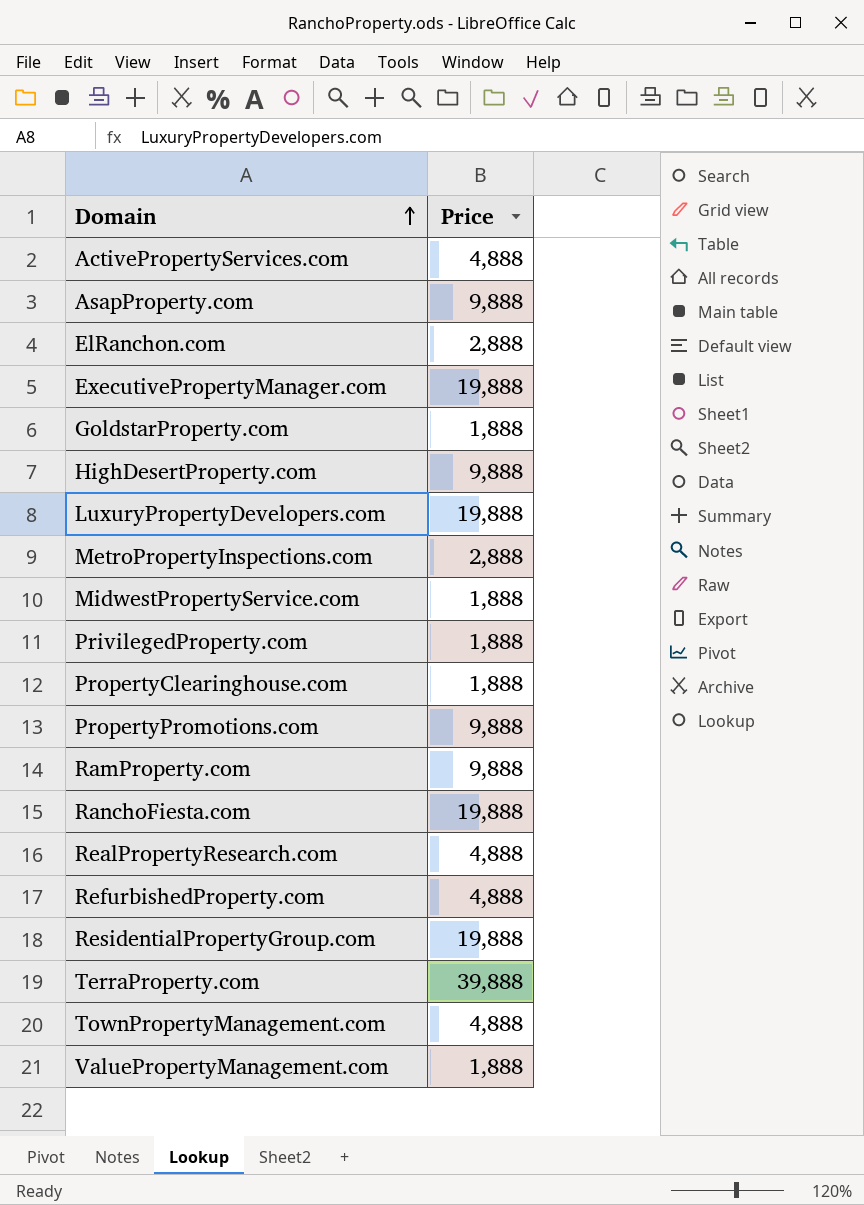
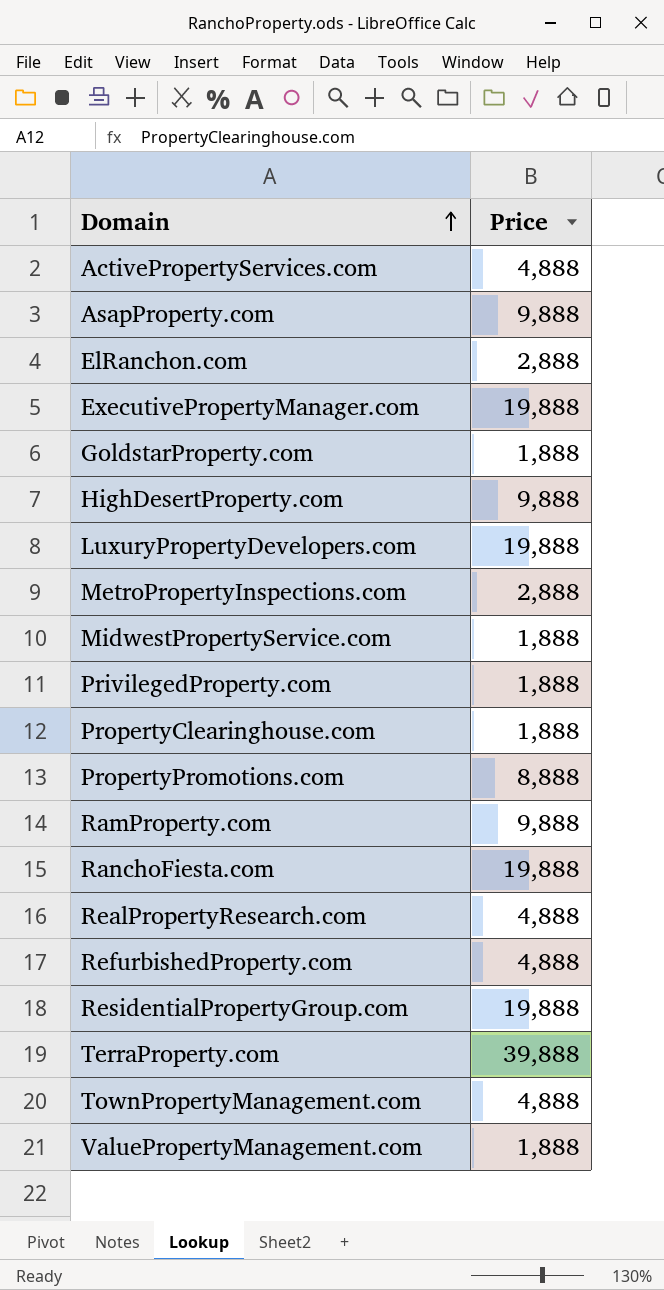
PropertyPromotions.com | Price: 9,888 -> 8,888

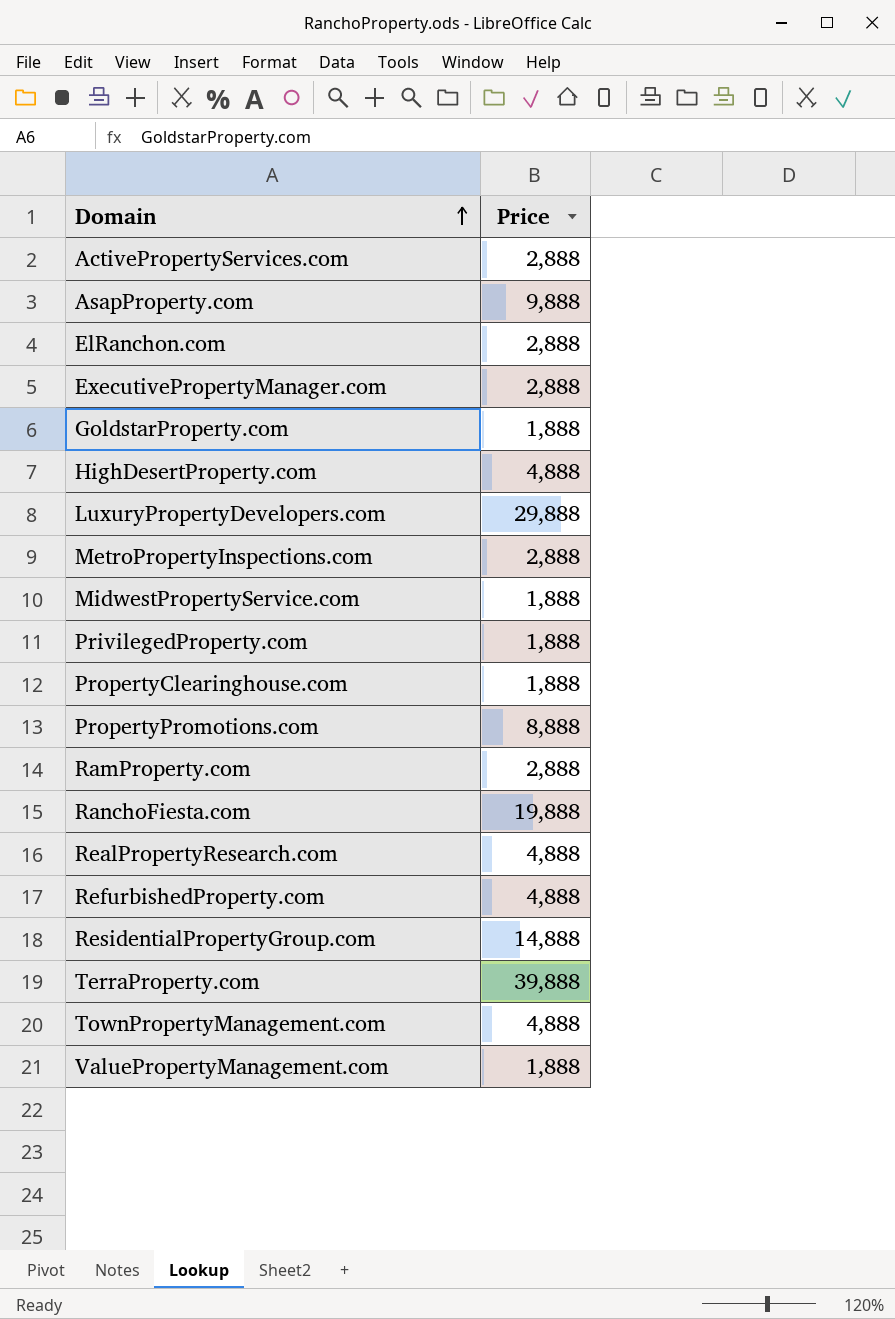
ActivePropertyServices.com | Price: 4,888 -> 2,888
ExecutivePropertyManager.com | Price: 19,888 -> 2,888
HighDesertProperty.com | Price: 9,888 -> 4,888
LuxuryPropertyDevelopers.com | Price: 19,888 -> 29,888
RamProperty.com | Price: 9,888 -> 2,888
ResidentialPropertyGroup.com | Price: 19,888 -> 14,888

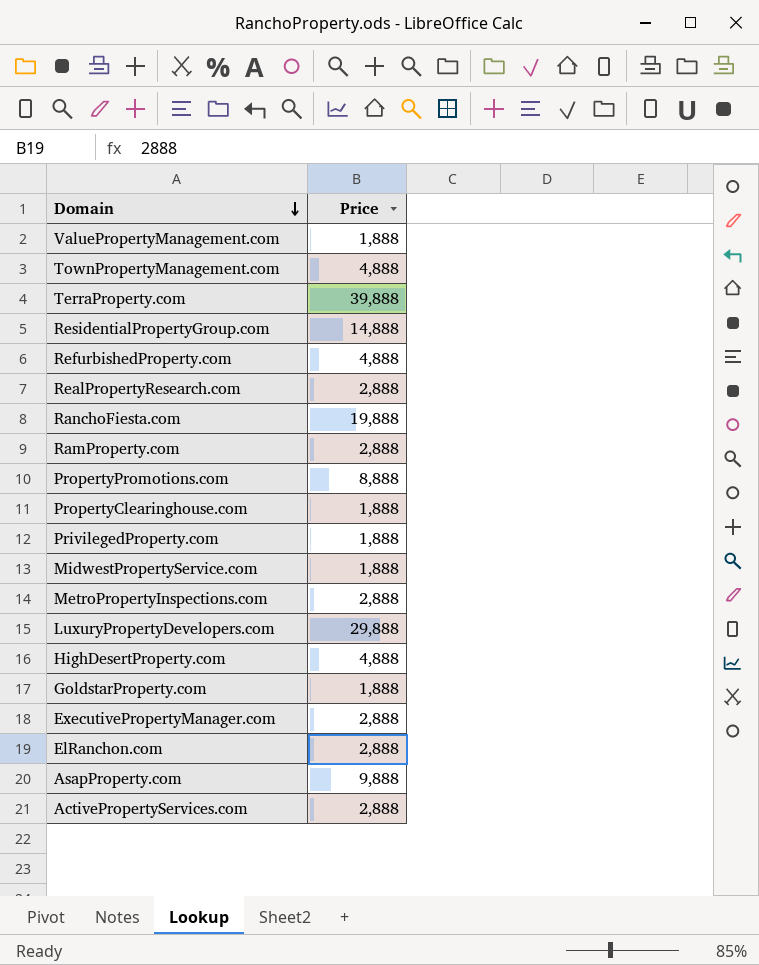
row order: Domain ascending -> Domain descending
RealPropertyResearch.com | Price: 4,888 -> 2,888

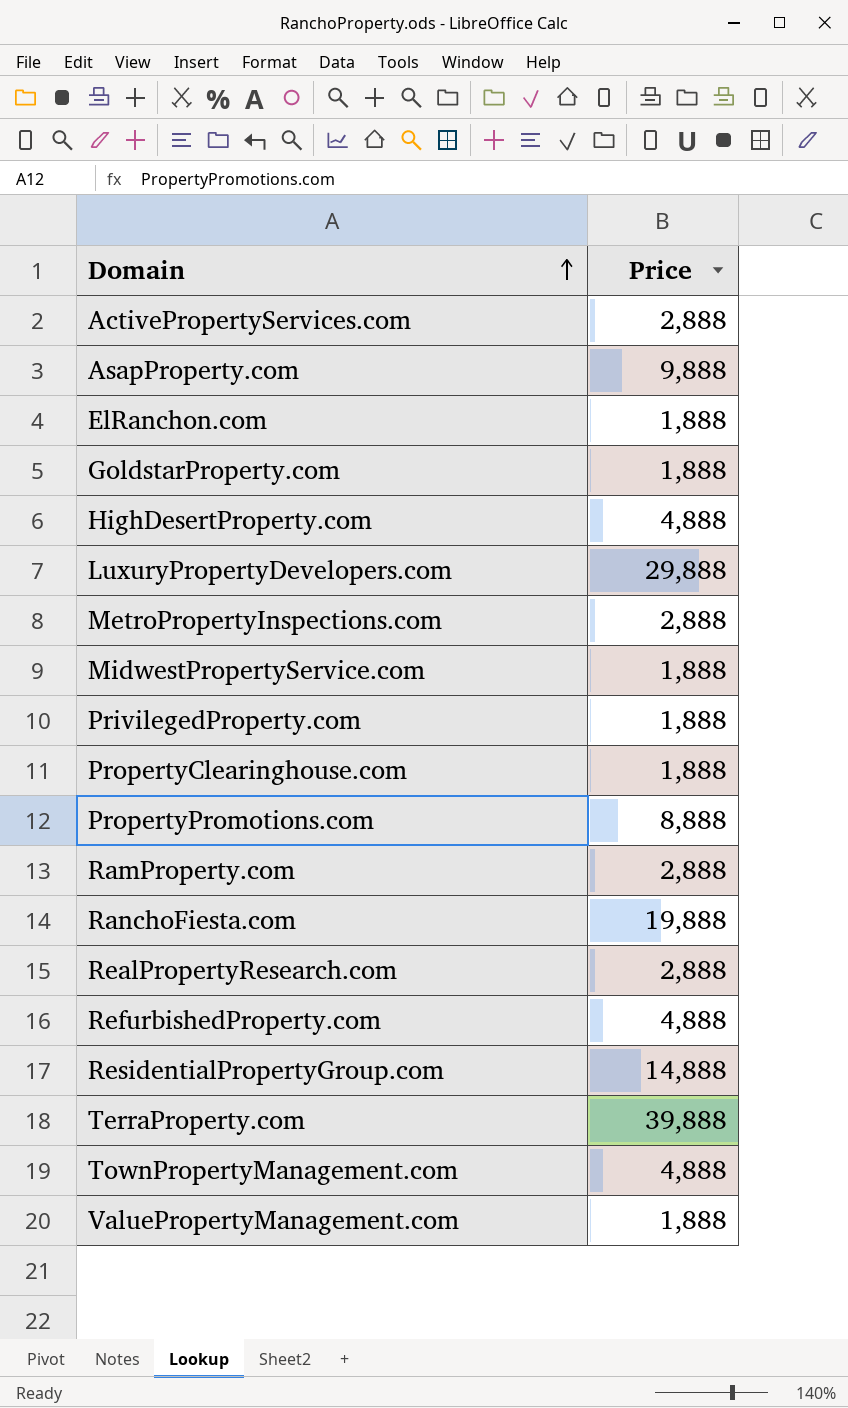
row order: Domain descending -> Domain ascending
row ExecutivePropertyManager.com: 2,888 -> none
ElRanchon.com | Price: 2,888 -> 1,888

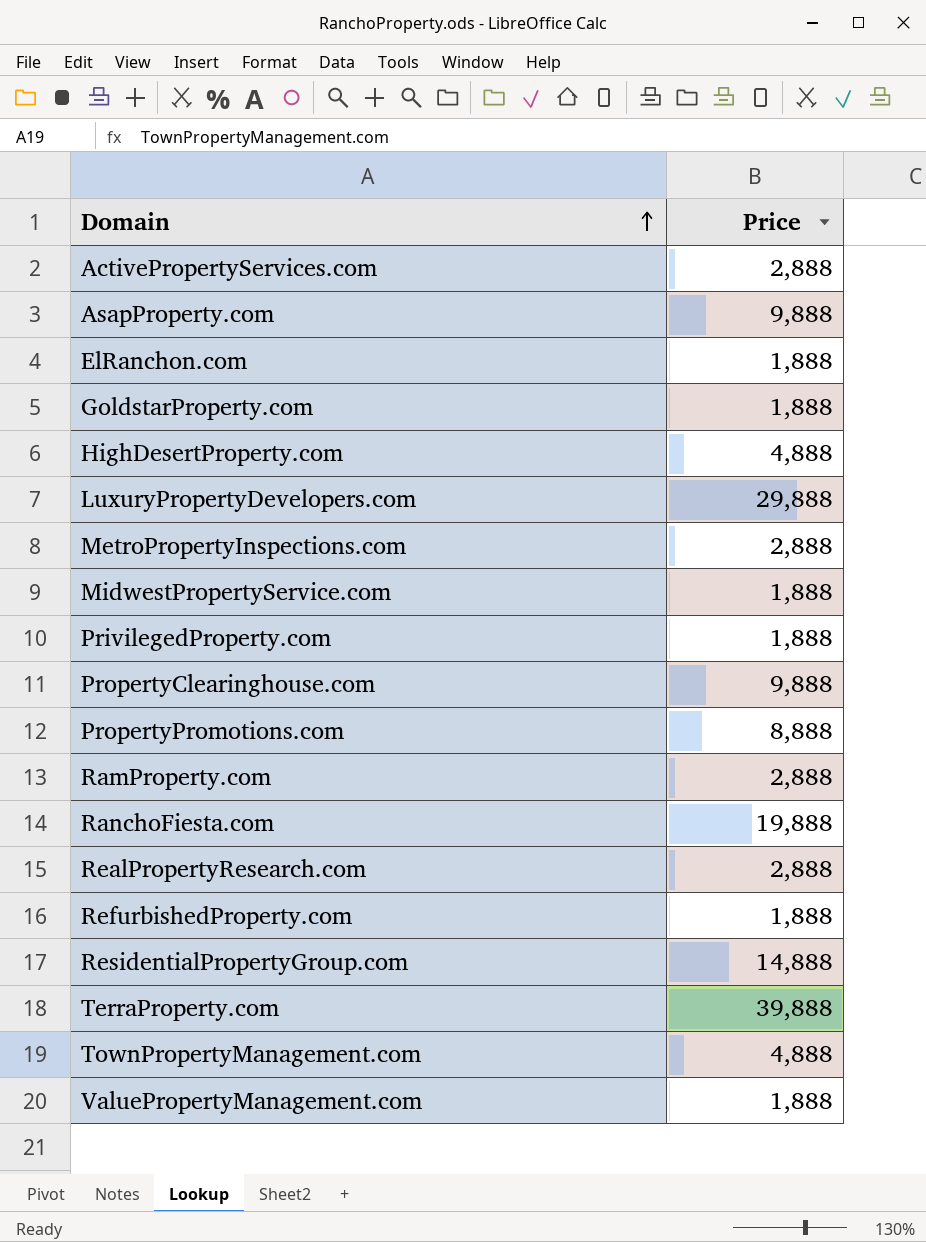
PropertyClearinghouse.com | Price: 1,888 -> 9,888
RefurbishedProperty.com | Price: 4,888 -> 1,888

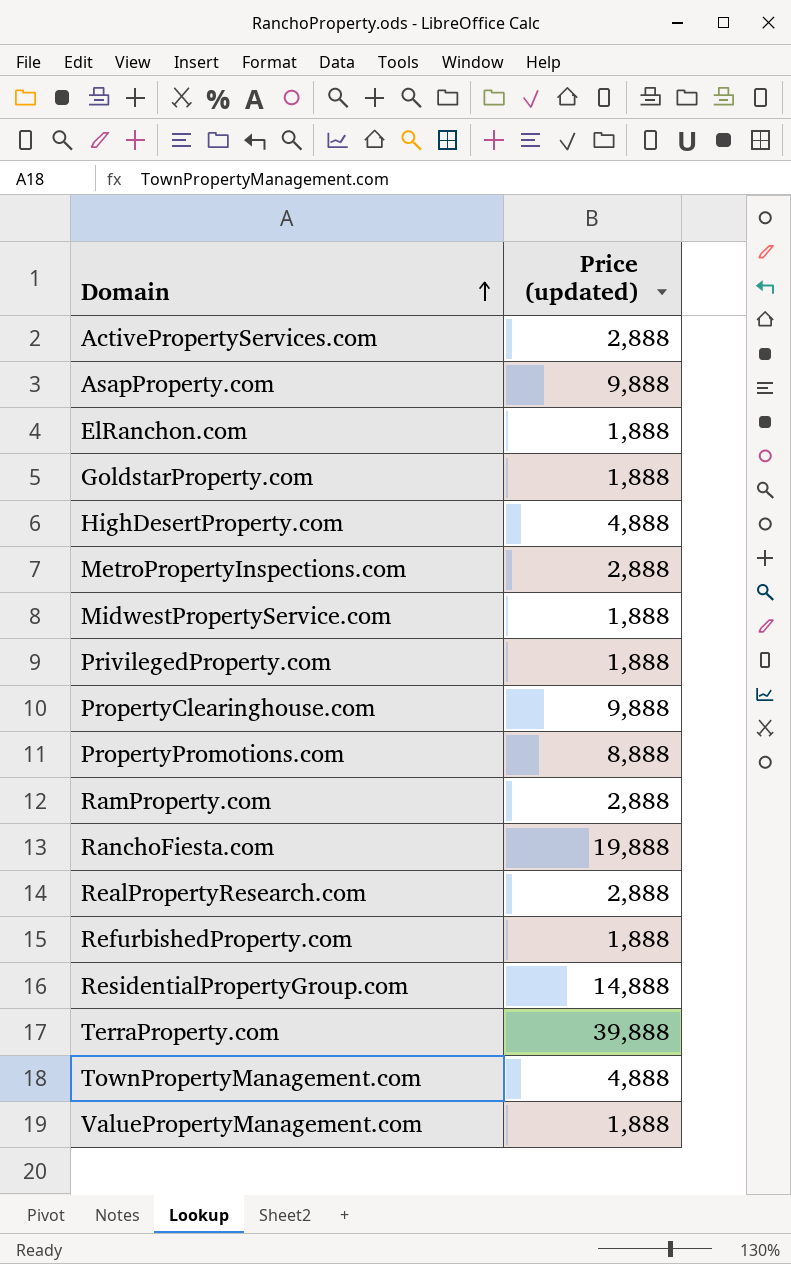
column name: Price -> Price (updated)
row LuxuryPropertyDevelopers.com: 29,888 -> none

